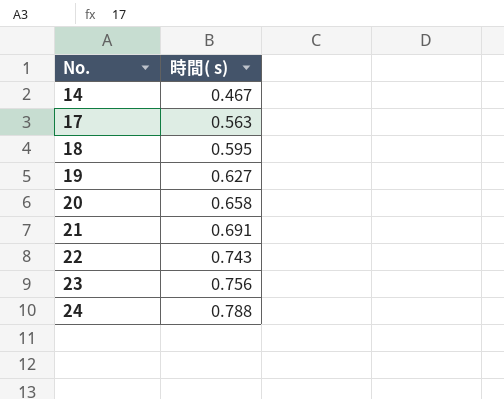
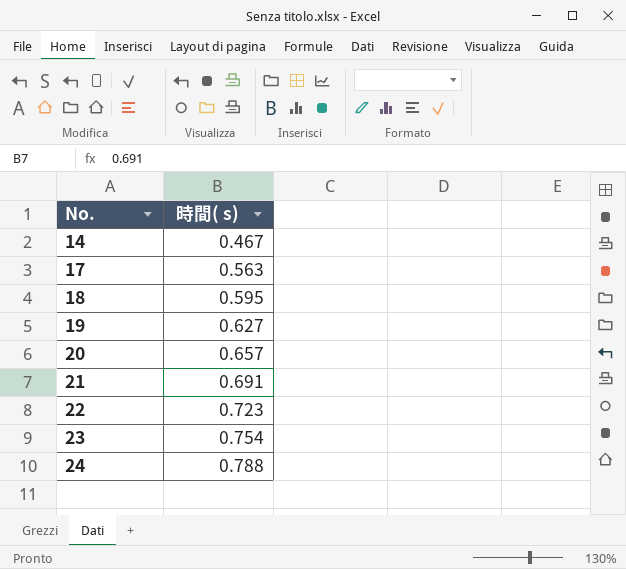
20 | 時間( s): 0.658 -> 0.657
22 | 時間( s): 0.743 -> 0.723
23 | 時間( s): 0.756 -> 0.754

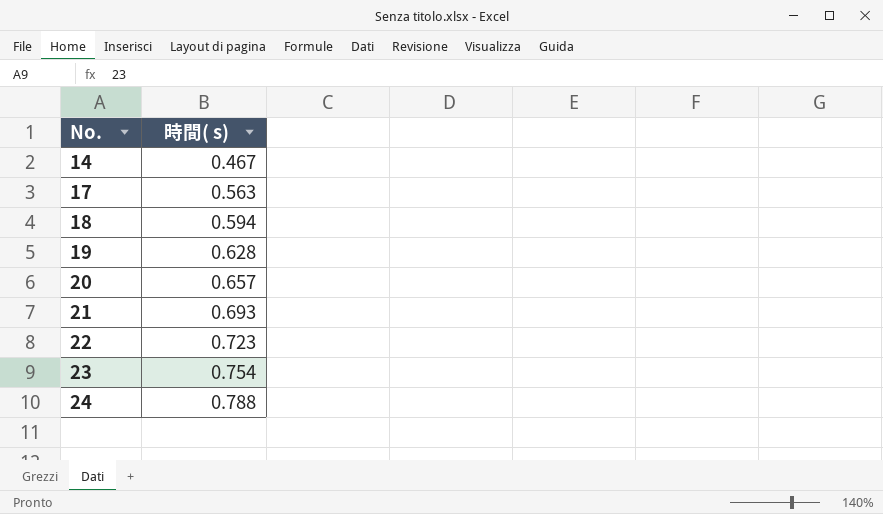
18 | 時間( s): 0.595 -> 0.594
19 | 時間( s): 0.627 -> 0.628
21 | 時間( s): 0.691 -> 0.693

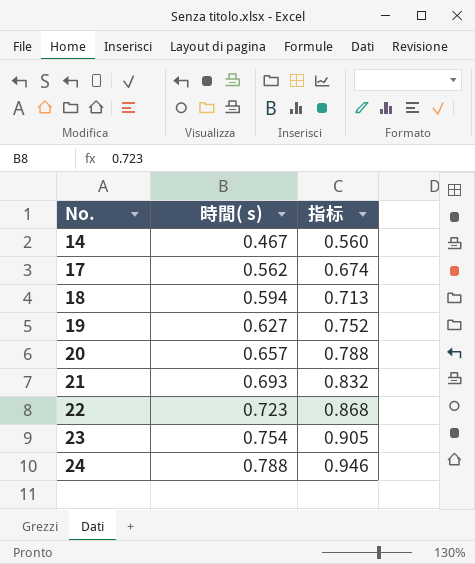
column 指标 | formula: none -> [時間( s)] * 1.2
17 | 時間( s): 0.563 -> 0.562
19 | 時間( s): 0.628 -> 0.627

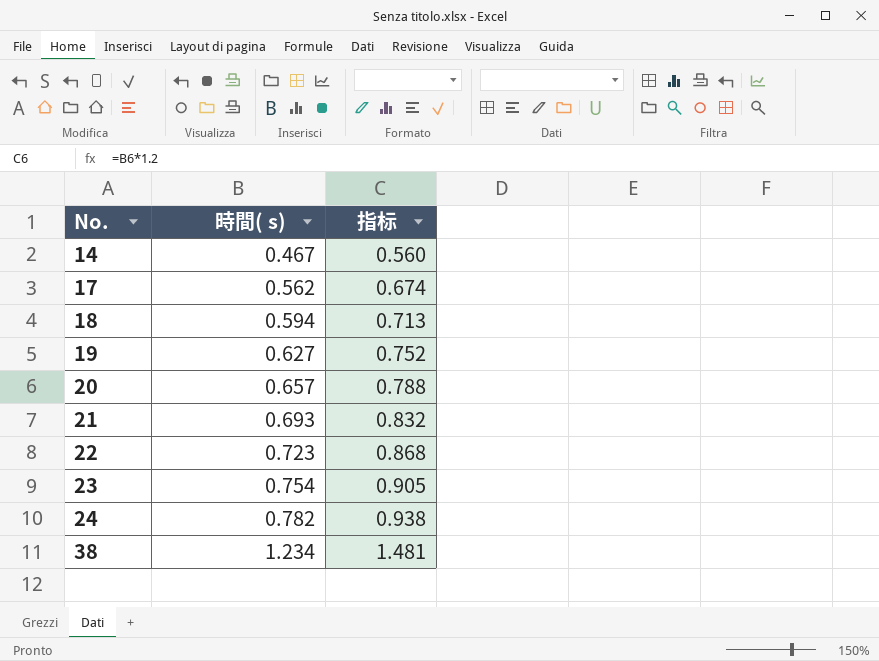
24 | 時間( s): 0.788 -> 0.782
24 | 指标: 0.946 -> 0.938
row 38: none -> 1.234 | 1.481

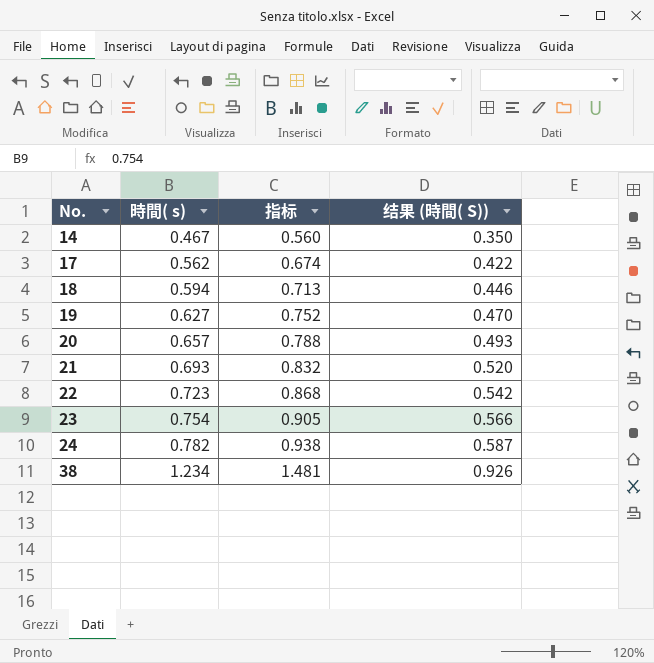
column 结果 (時間( S)) | formula: none -> [時間( s)] * 0.75

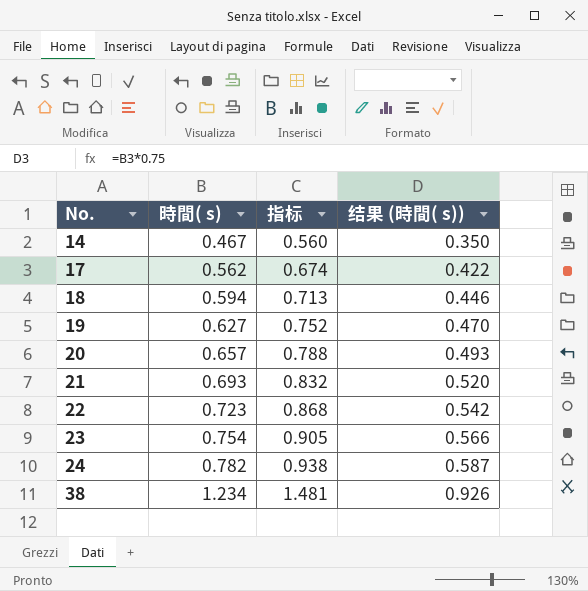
column name: 结果 (時間( S)) -> 结果 (時間( s))

